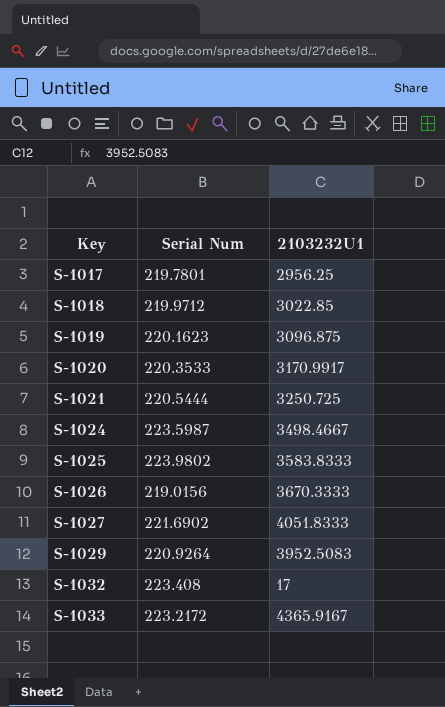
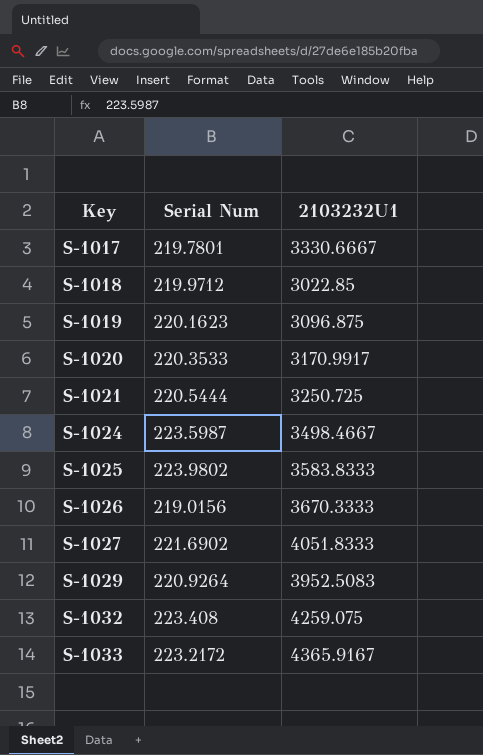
S-1017 | 2103232U1: 2956.25 -> 3330.6667
S-1032 | 2103232U1: 17 -> 4259.075

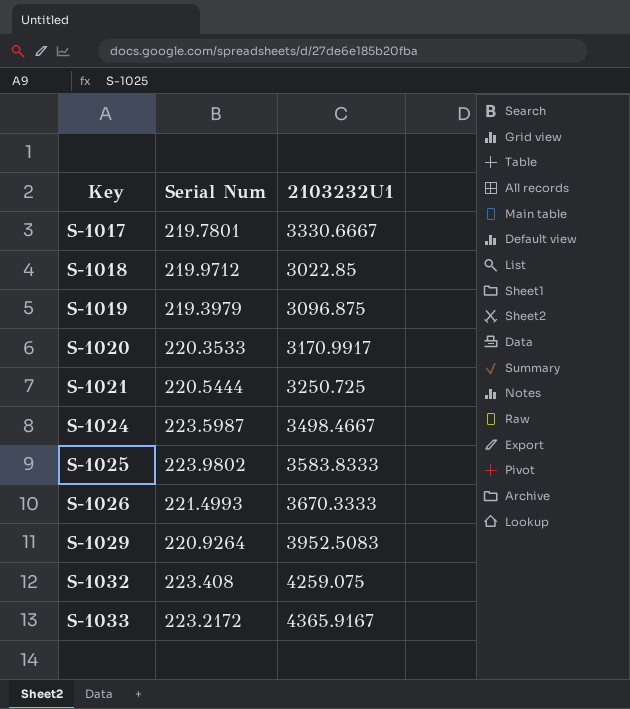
row S-1027: 221.6902 | 4051.8333 -> none
S-1019 | Serial Num: 220.1623 -> 219.3979
S-1026 | Serial Num: 219.0156 -> 221.4993

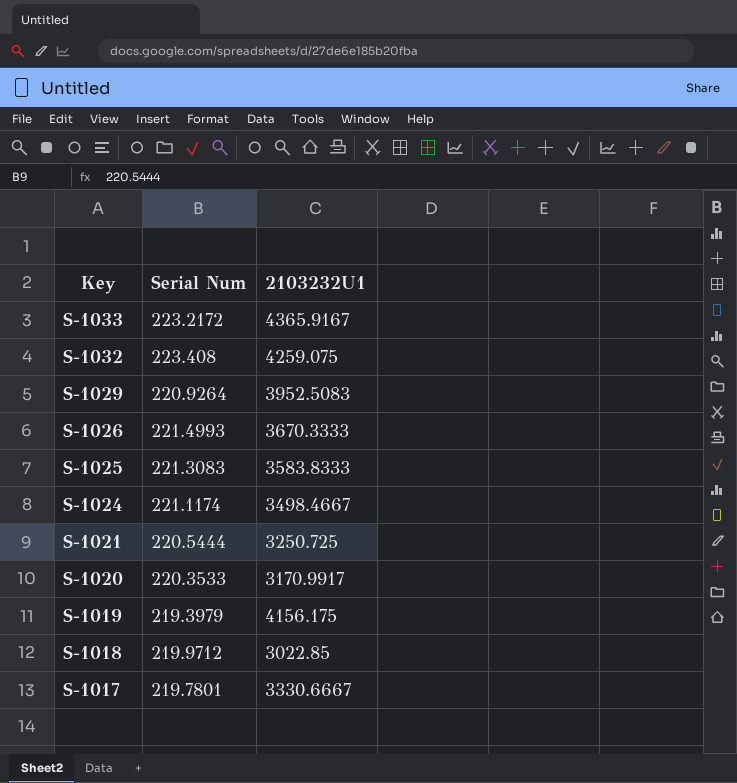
row order: Key ascending -> Key descending
S-1025 | Serial Num: 223.9802 -> 221.3083
S-1024 | Serial Num: 223.5987 -> 221.1174
S-1019 | 2103232U1: 3096.875 -> 4156.175

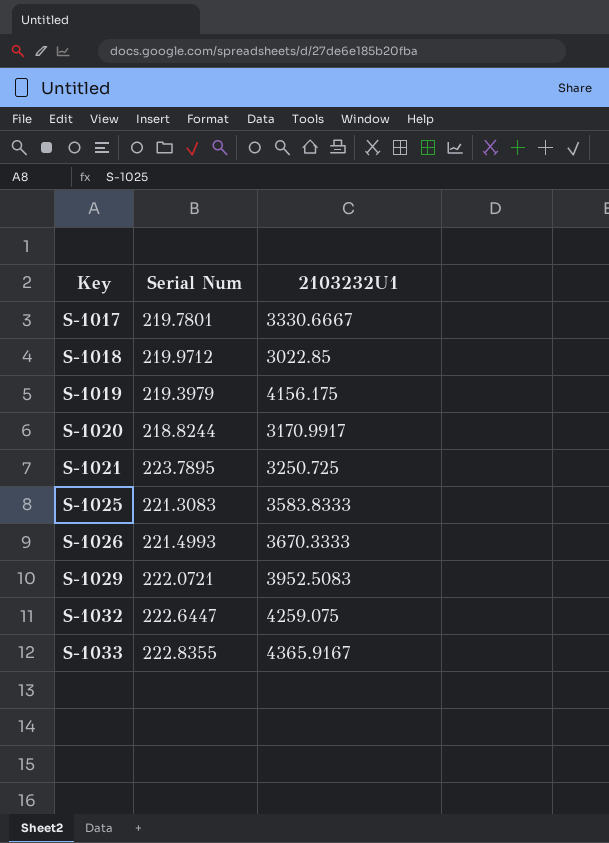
row order: Key descending -> Key ascending
row S-1024: 221.1174 | 3498.4667 -> none
S-1020 | Serial Num: 220.3533 -> 218.8244
S-1021 | Serial Num: 220.5444 -> 223.7895
S-1029 | Serial Num: 220.9264 -> 222.0721
S-1032 | Serial Num: 223.408 -> 222.6447
S-1033 | Serial Num: 223.2172 -> 222.8355

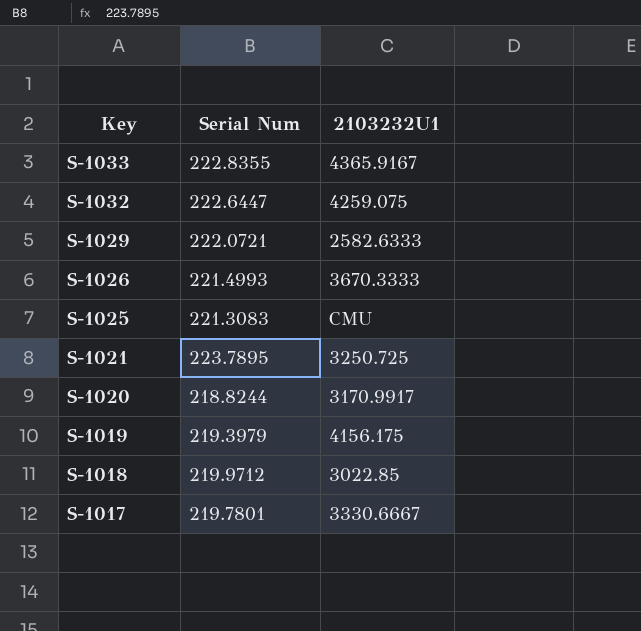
row order: Key ascending -> Key descending
S-1029 | 2103232U1: 3952.5083 -> 2582.6333
S-1025 | 2103232U1: 3583.8333 -> CMU

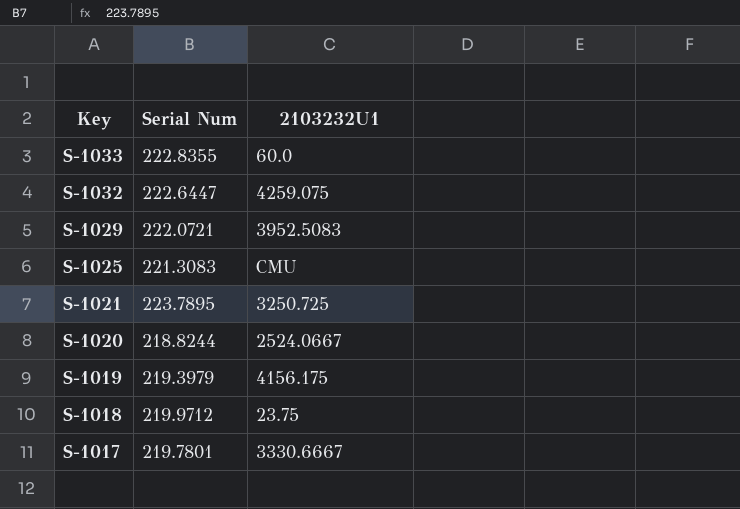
row S-1026: 221.4993 | 3670.3333 -> none
S-1033 | 2103232U1: 4365.9167 -> 60.0
S-1029 | 2103232U1: 2582.6333 -> 3952.5083
S-1020 | 2103232U1: 3170.9917 -> 2524.0667
S-1018 | 2103232U1: 3022.85 -> 23.75

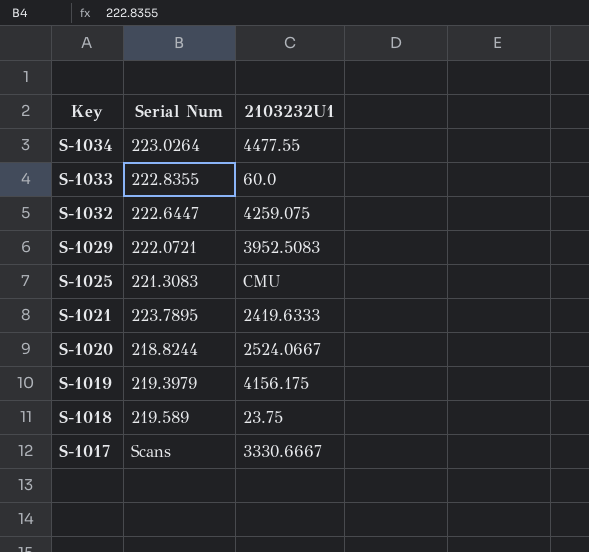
row S-1034: none -> 223.0264 | 4477.55
S-1021 | 2103232U1: 3250.725 -> 2419.6333
S-1018 | Serial Num: 219.9712 -> 219.589
S-1017 | Serial Num: 219.7801 -> Scans

